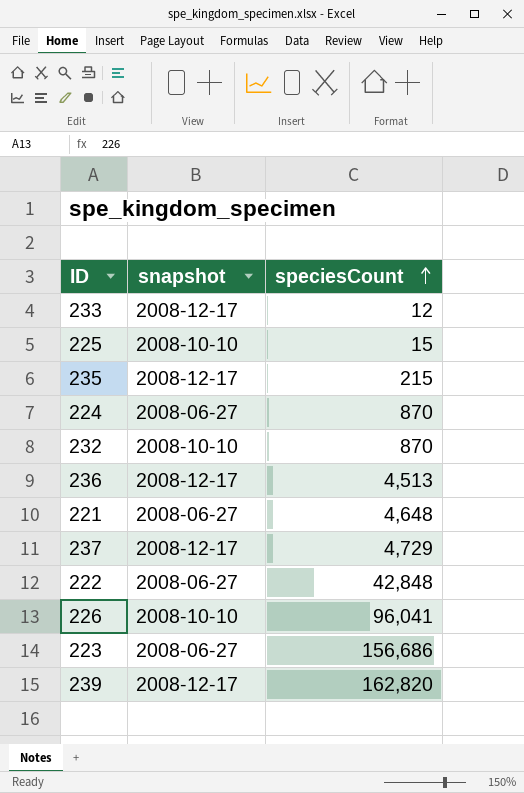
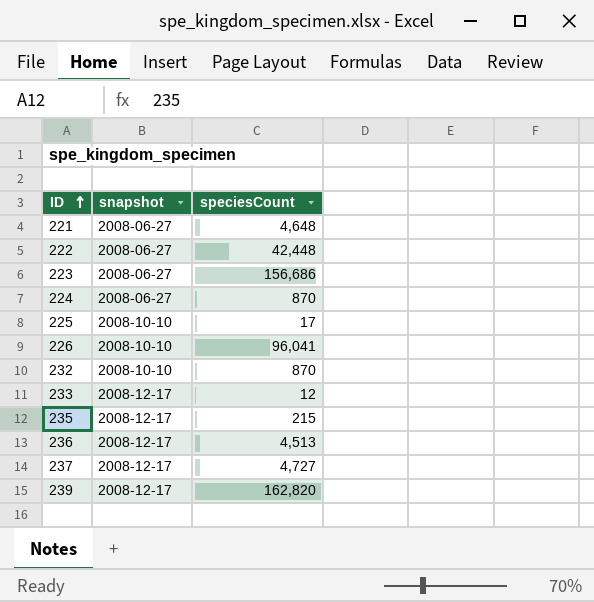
row order: speciesCount ascending -> ID ascending
222 | speciesCount: 42,848 -> 42,448
225 | speciesCount: 15 -> 17
237 | speciesCount: 4,729 -> 4,727

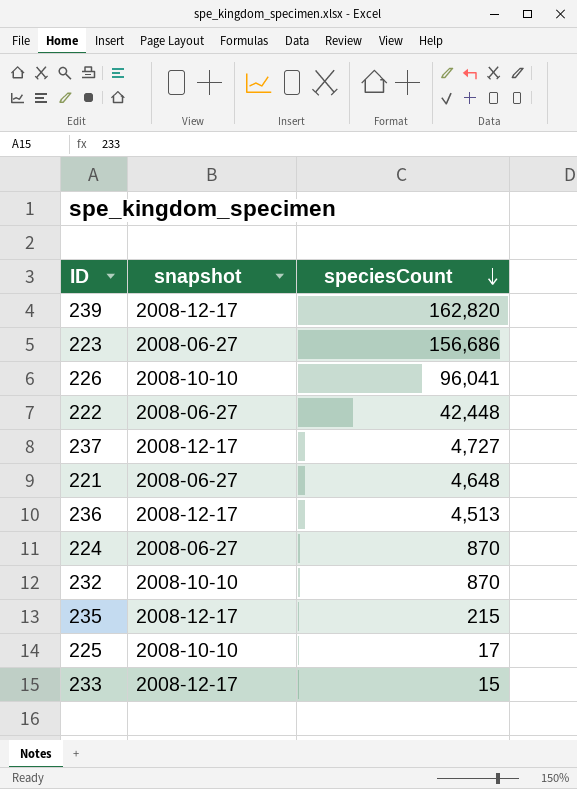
row order: ID ascending -> speciesCount descending
233 | speciesCount: 12 -> 15

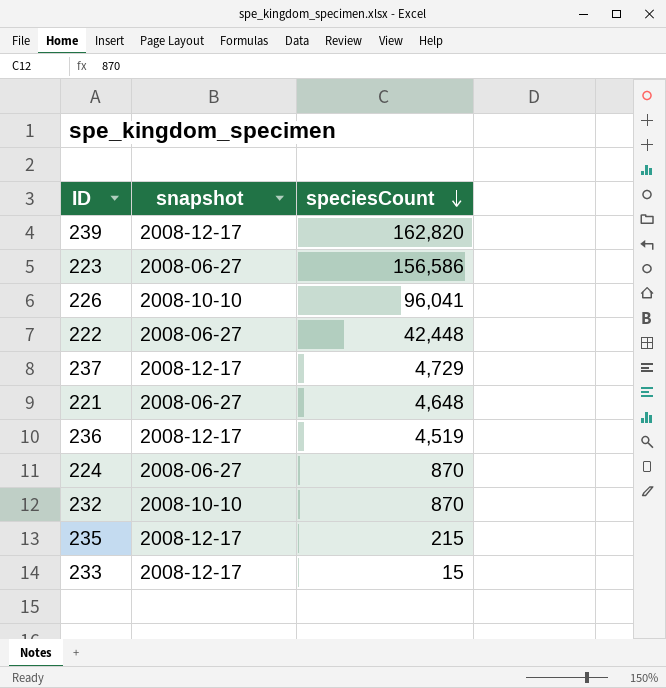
row 225: 2008-10-10 | 17 -> none
223 | speciesCount: 156,686 -> 156,586
237 | speciesCount: 4,727 -> 4,729
236 | speciesCount: 4,513 -> 4,519

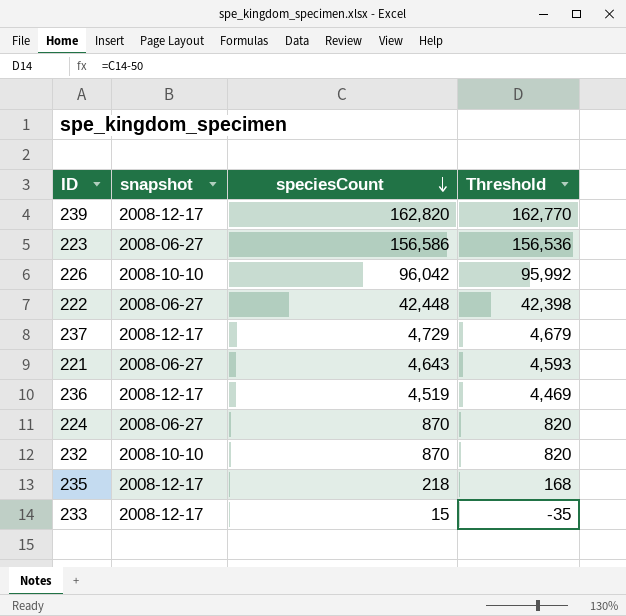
column Threshold | formula: none -> [speciesCount] - 50
226 | speciesCount: 96,041 -> 96,042
221 | speciesCount: 4,648 -> 4,643
235 | speciesCount: 215 -> 218

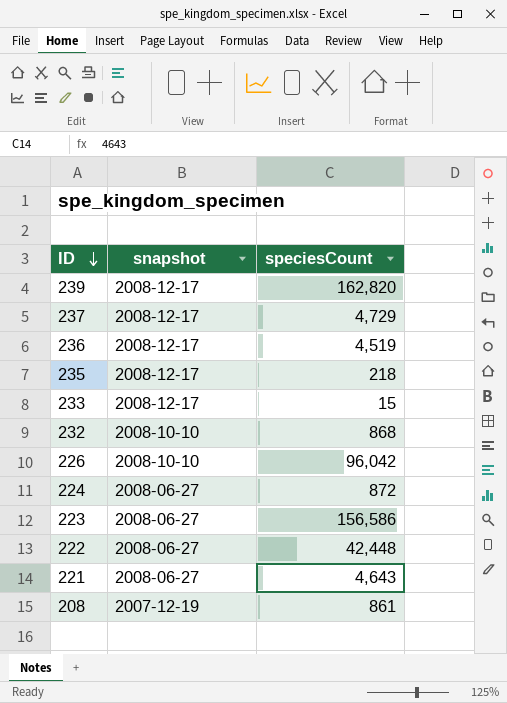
row order: speciesCount descending -> ID descending
column Threshold | formula: [speciesCount] - 50 -> none
232 | speciesCount: 870 -> 868
224 | speciesCount: 870 -> 872
row 208: none -> 2007-12-19 | 861

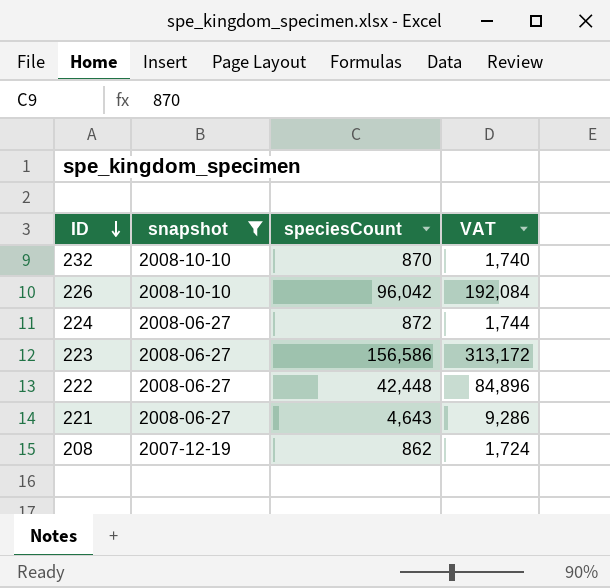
filter: none -> snapshot != 2008-12-17
column VAT | formula: none -> [speciesCount] * 2
232 | speciesCount: 868 -> 870
208 | speciesCount: 861 -> 862

